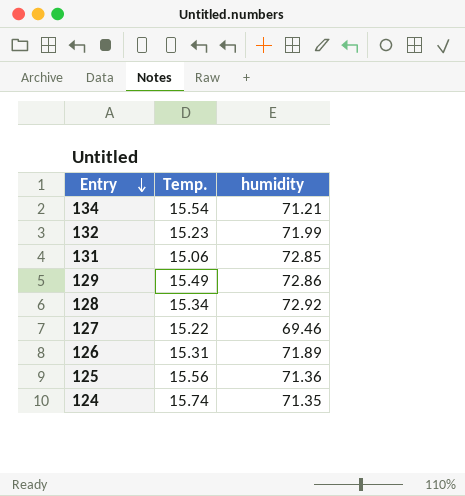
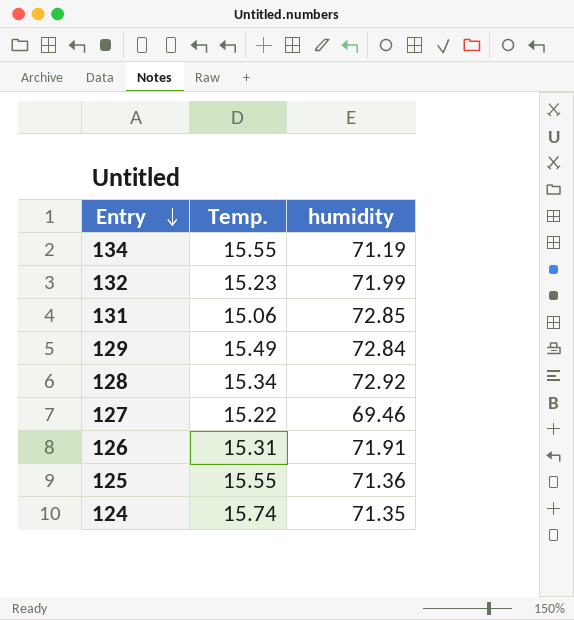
134 | Temp.: 15.54 -> 15.55
134 | humidity: 71.21 -> 71.19
129 | humidity: 72.86 -> 72.84
126 | humidity: 71.89 -> 71.91
125 | Temp.: 15.56 -> 15.55

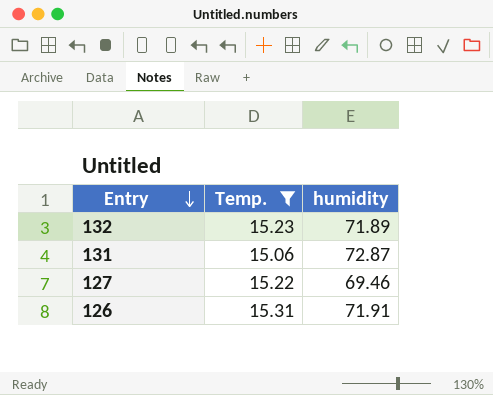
filter: none -> Temp. <= 15.31
132 | humidity: 71.99 -> 71.89
131 | humidity: 72.85 -> 72.87

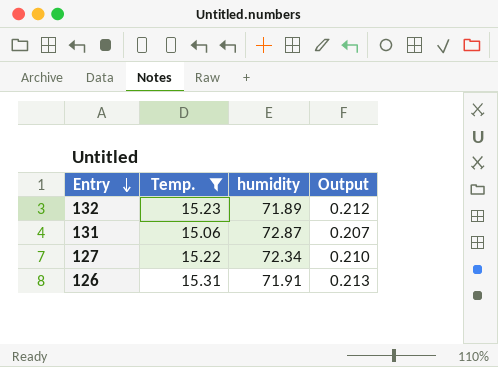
column Output | formula: none -> [Temp.] / [humidity]
127 | humidity: 69.46 -> 72.34

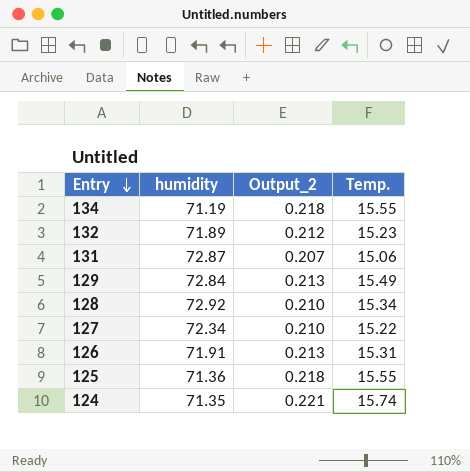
filter: Temp. <= 15.31 -> none
column name: Output -> Output_2
column Temp. | position: 2 -> 4

